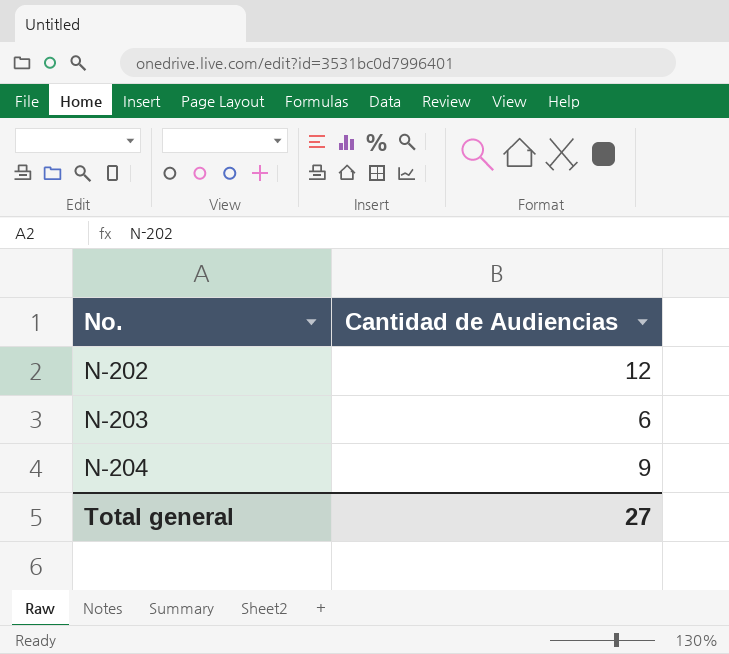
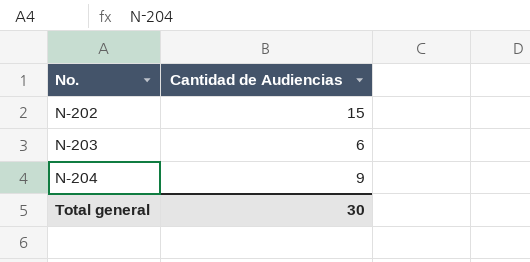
N-202 | Cantidad de Audiencias: 12 -> 15
Total general | Cantidad de Audiencias: 27 -> 30

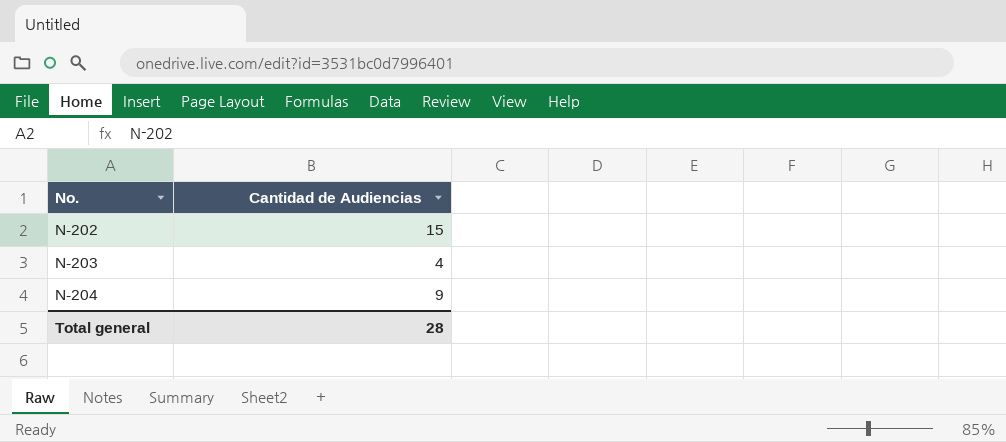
N-203 | Cantidad de Audiencias: 6 -> 4
Total general | Cantidad de Audiencias: 30 -> 28

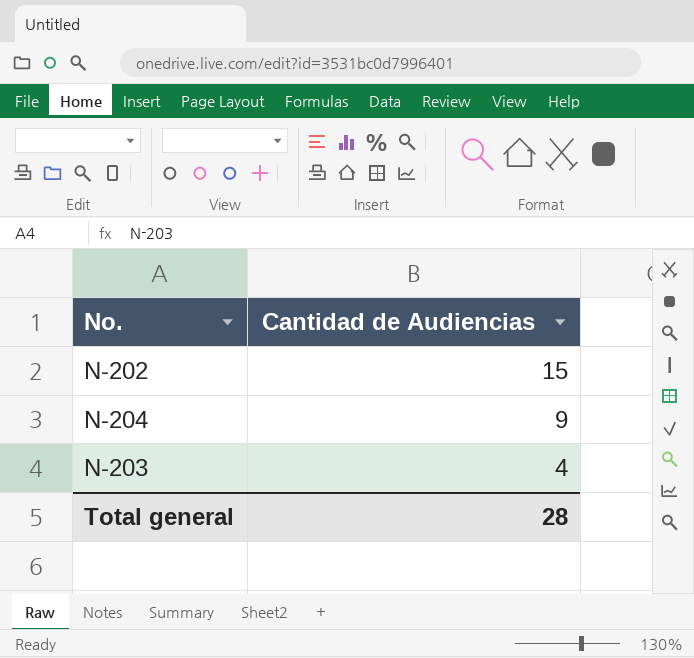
row order: No. ascending -> Cantidad de Audiencias descending

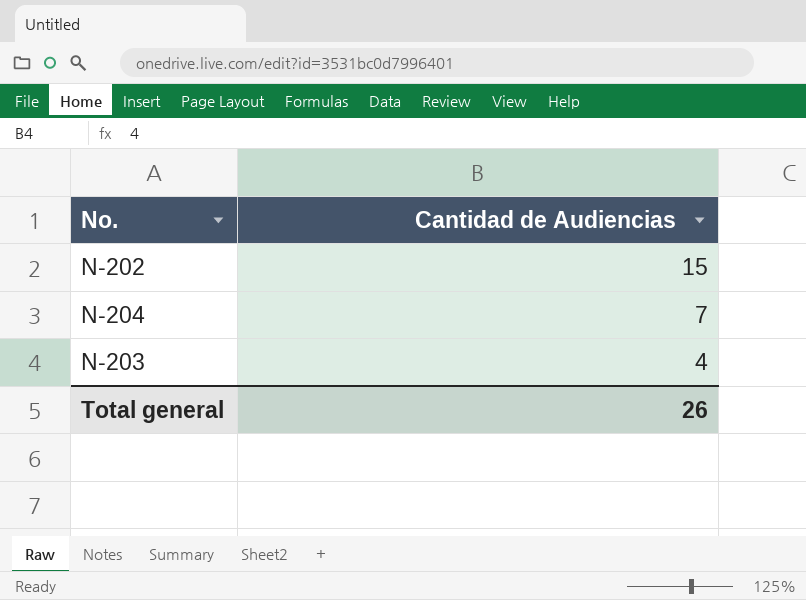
N-204 | Cantidad de Audiencias: 9 -> 7
Total general | Cantidad de Audiencias: 28 -> 26

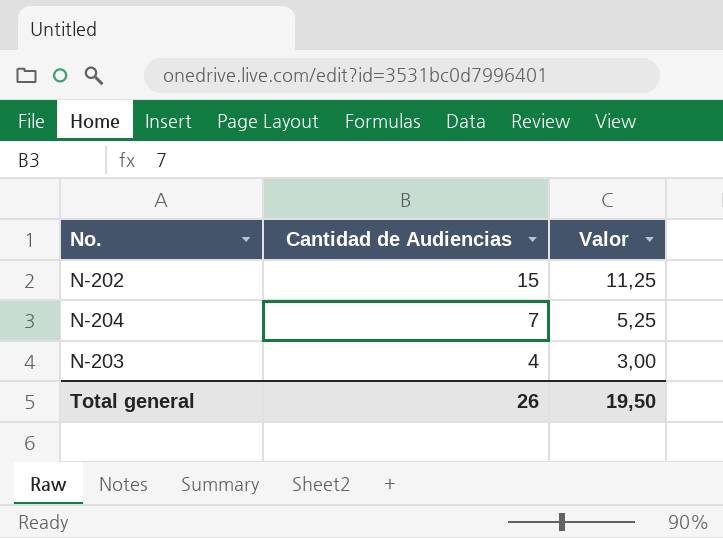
column Valor | formula: none -> [Cantidad de Audiencias] * 0,75

